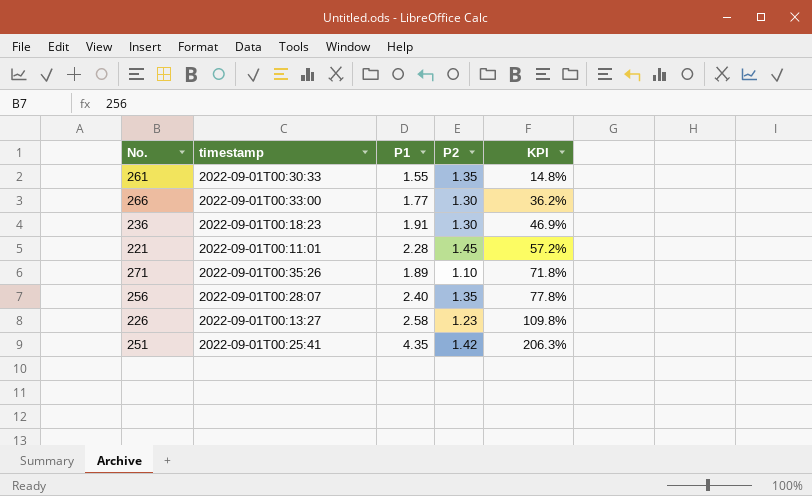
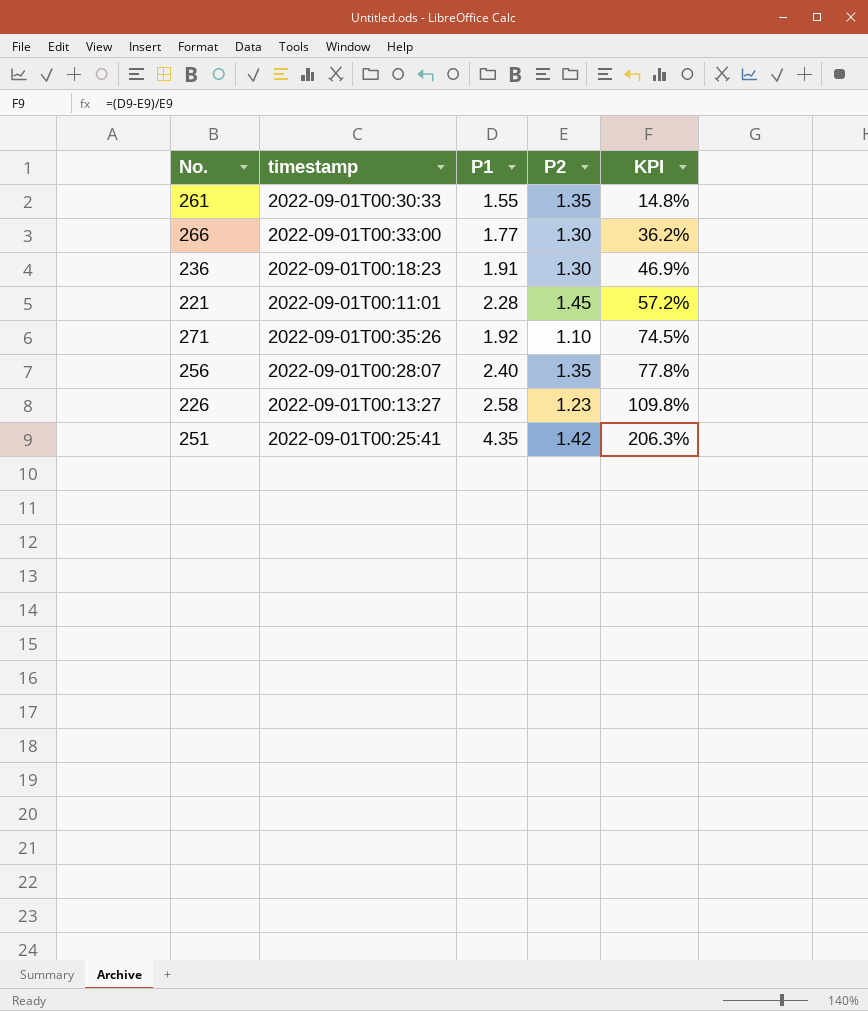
271 | P1: 1.89 -> 1.92
271 | KPI: 71.8% -> 74.5%

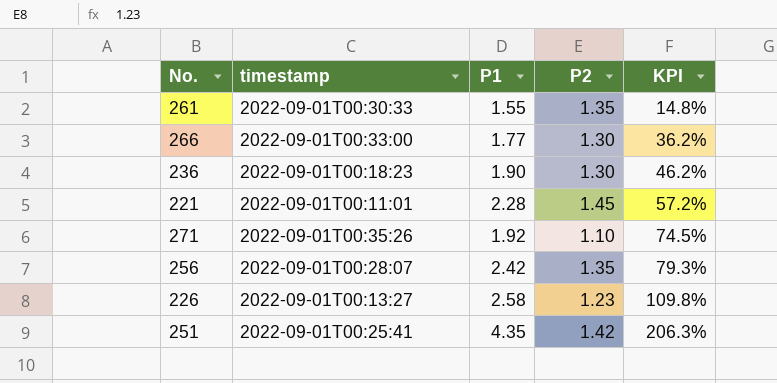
236 | P1: 1.91 -> 1.90
236 | KPI: 46.9% -> 46.2%
256 | P1: 2.40 -> 2.42
256 | KPI: 77.8% -> 79.3%

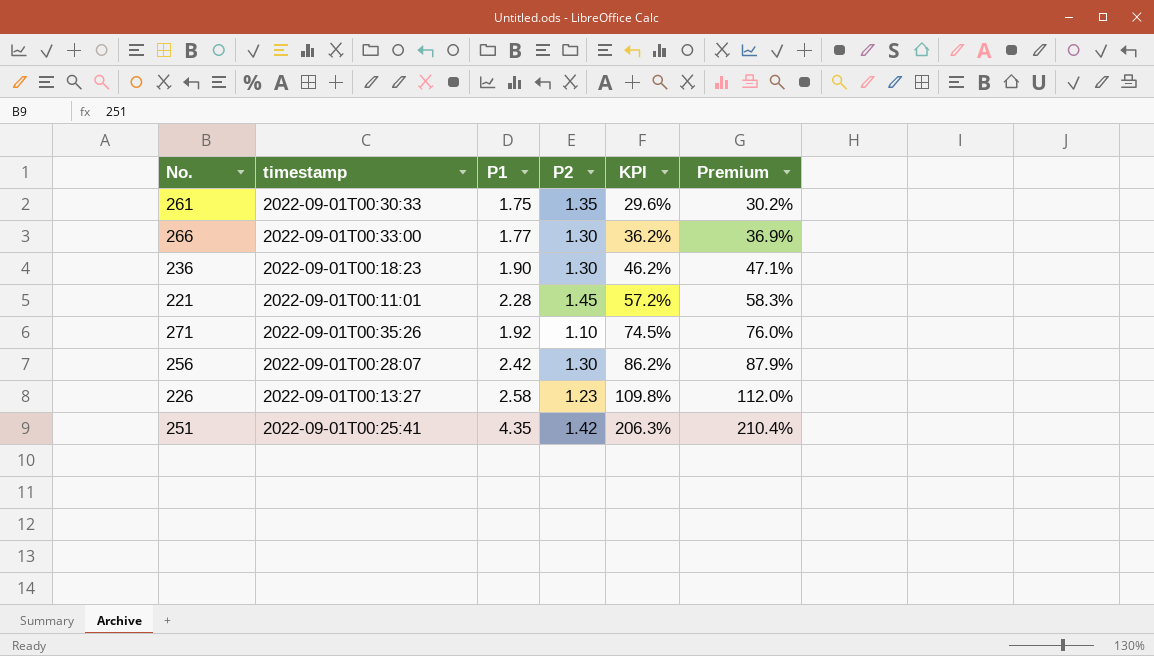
column Premium | formula: none -> [KPI] * 1.02
261 | P1: 1.55 -> 1.75
261 | KPI: 14.8% -> 29.6%
256 | P2: 1.35 -> 1.30
256 | KPI: 79.3% -> 86.2%

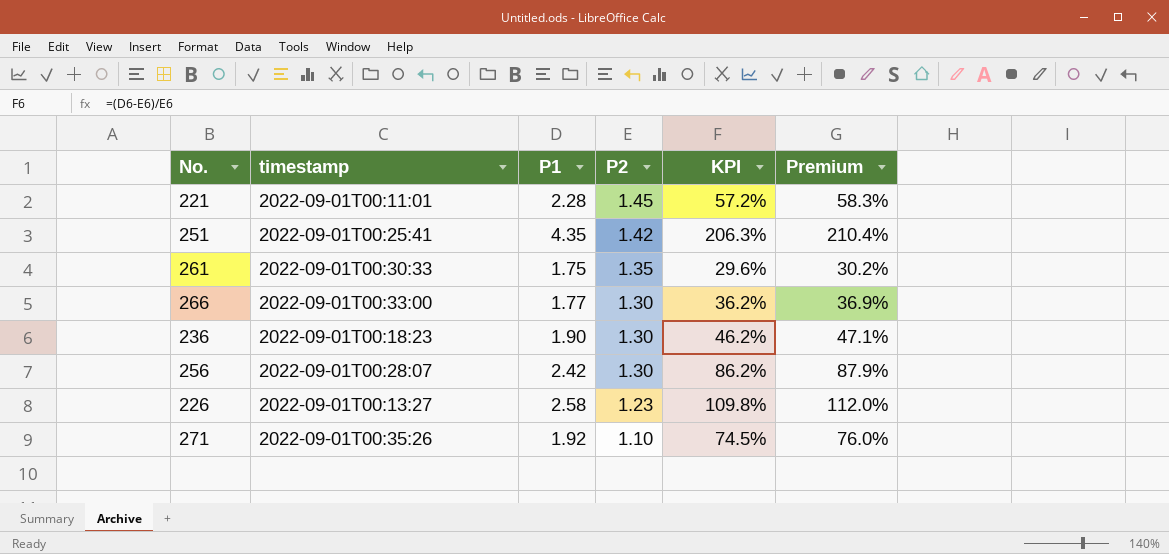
row order: KPI ascending -> P2 descending

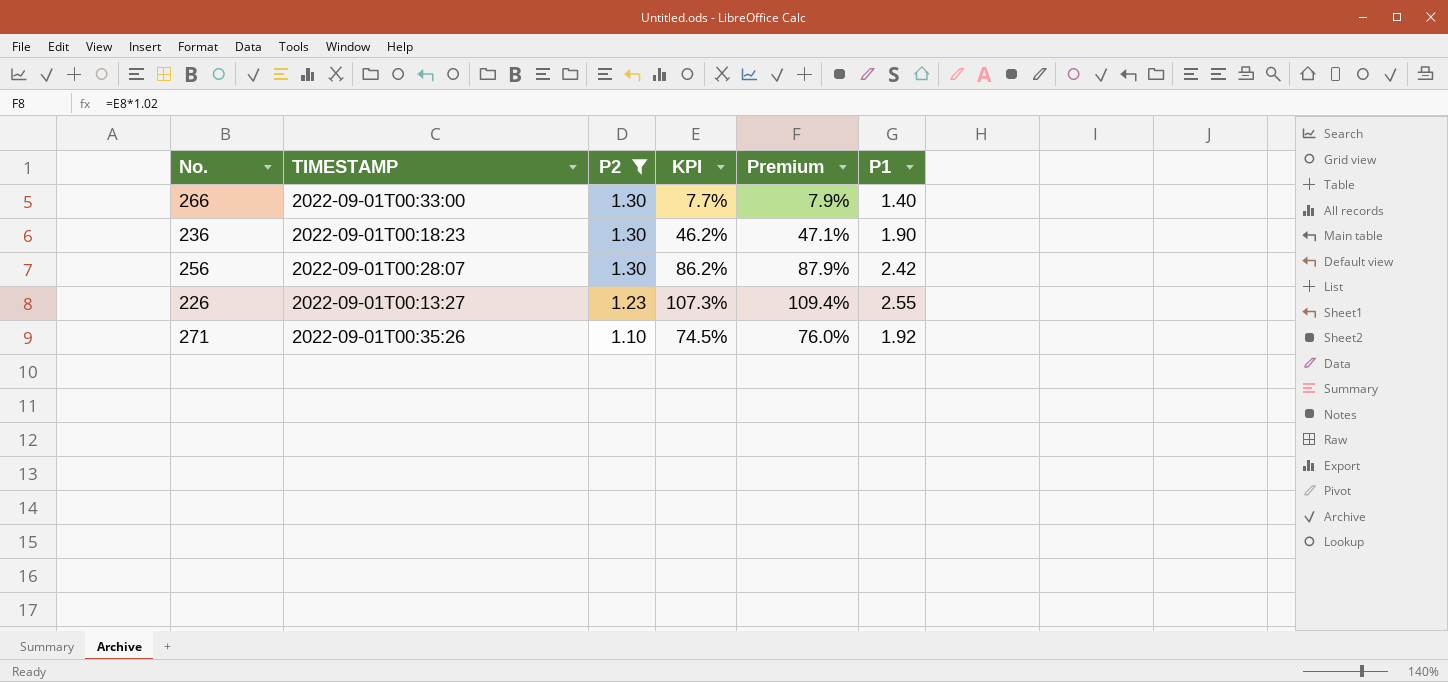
filter: none -> P2 <= 1.30
column name: timestamp -> TIMESTAMP
column P1 | position: 3 -> 6
266 | KPI: 36.2% -> 7.7%
266 | Premium: 36.9% -> 7.9%
266 | P1: 1.77 -> 1.40
226 | KPI: 109.8% -> 107.3%
226 | Premium: 112.0% -> 109.4%
226 | P1: 2.58 -> 2.55

